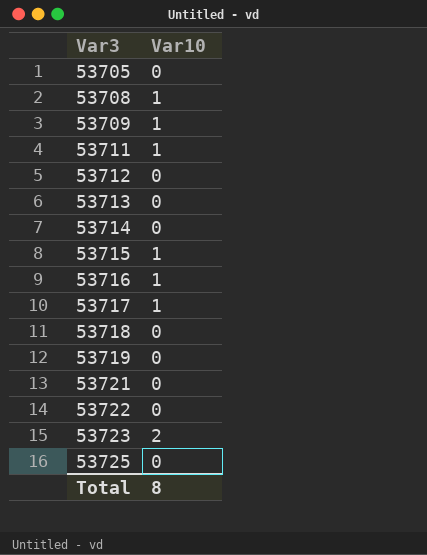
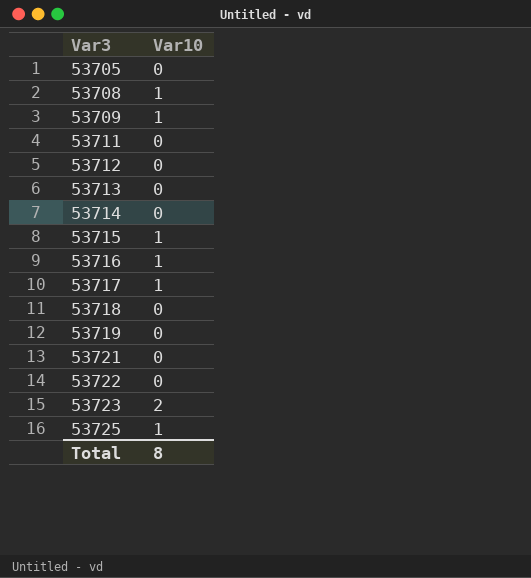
53711 | Var10: 1 -> 0
53725 | Var10: 0 -> 1

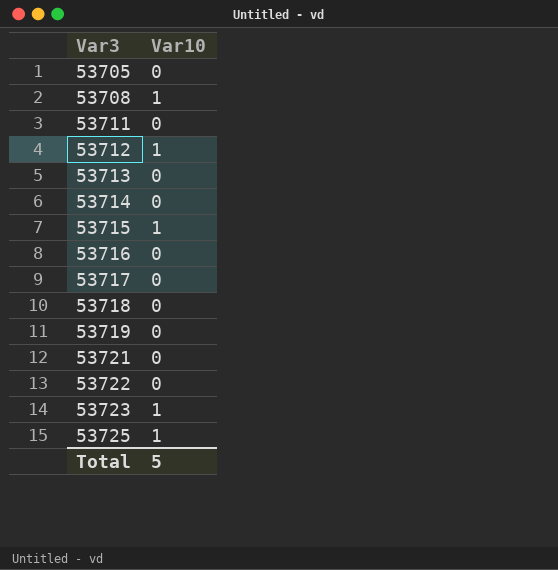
row 53709: 1 -> none
53712 | Var10: 0 -> 1
53716 | Var10: 1 -> 0
53717 | Var10: 1 -> 0
53723 | Var10: 2 -> 1
Total | Var10: 8 -> 5

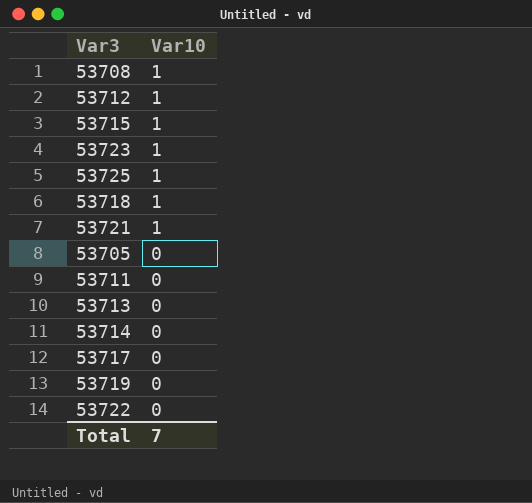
row order: Var3 ascending -> Var10 descending
row 53716: 0 -> none
53718 | Var10: 0 -> 1
53721 | Var10: 0 -> 1
Total | Var10: 5 -> 7

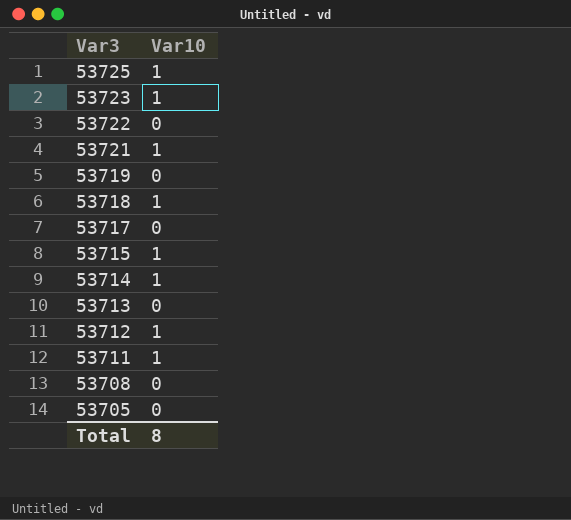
row order: Var10 descending -> Var3 descending
53714 | Var10: 0 -> 1
53711 | Var10: 0 -> 1
53708 | Var10: 1 -> 0
Total | Var10: 7 -> 8

